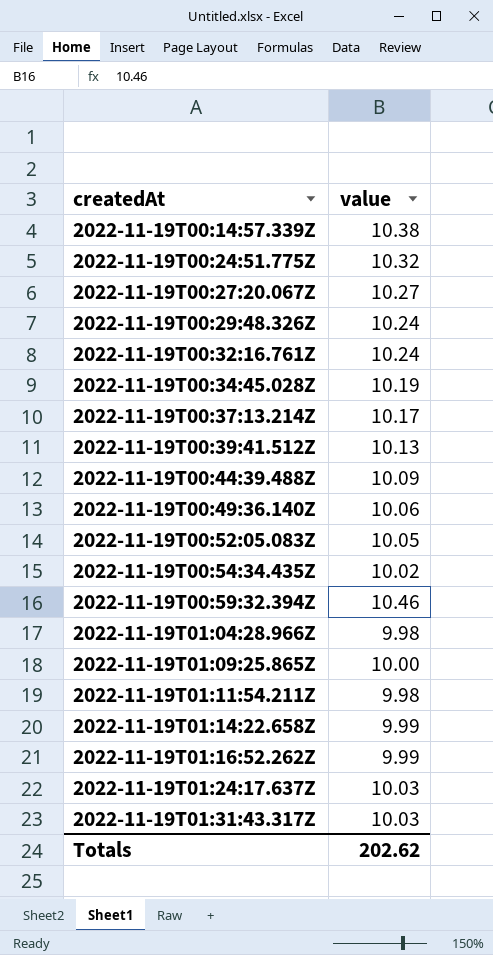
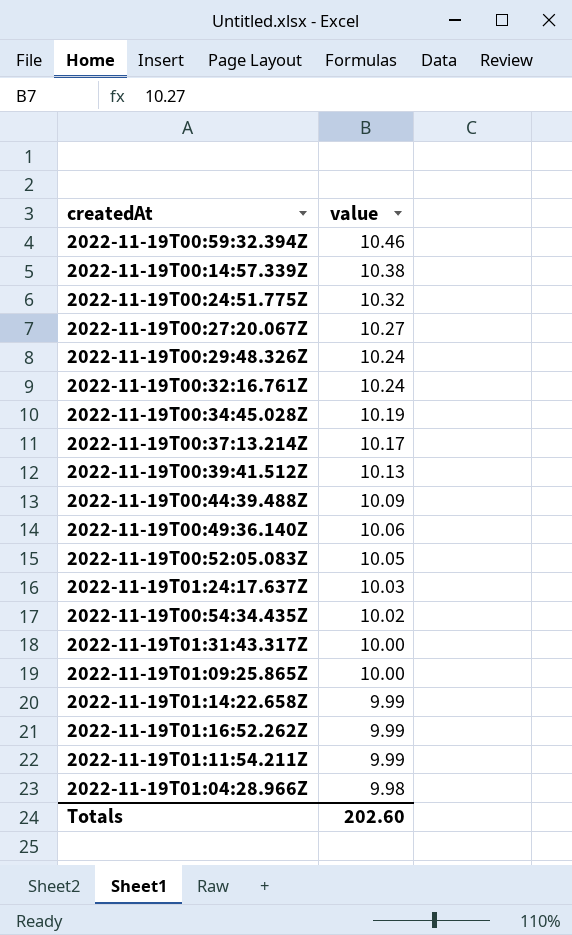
row order: createdAt ascending -> value descending
2022-11-19T01:31:43.317Z | value: 10.03 -> 10.00
2022-11-19T01:11:54.211Z | value: 9.98 -> 9.99
Totals | value: 202.62 -> 202.60

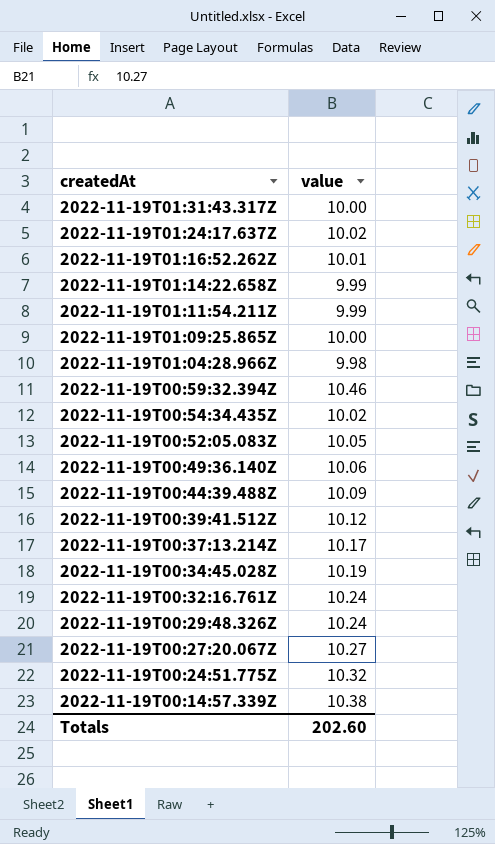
row order: value descending -> createdAt descending
2022-11-19T01:24:17.637Z | value: 10.03 -> 10.02
2022-11-19T01:16:52.262Z | value: 9.99 -> 10.01
2022-11-19T00:39:41.512Z | value: 10.13 -> 10.12

